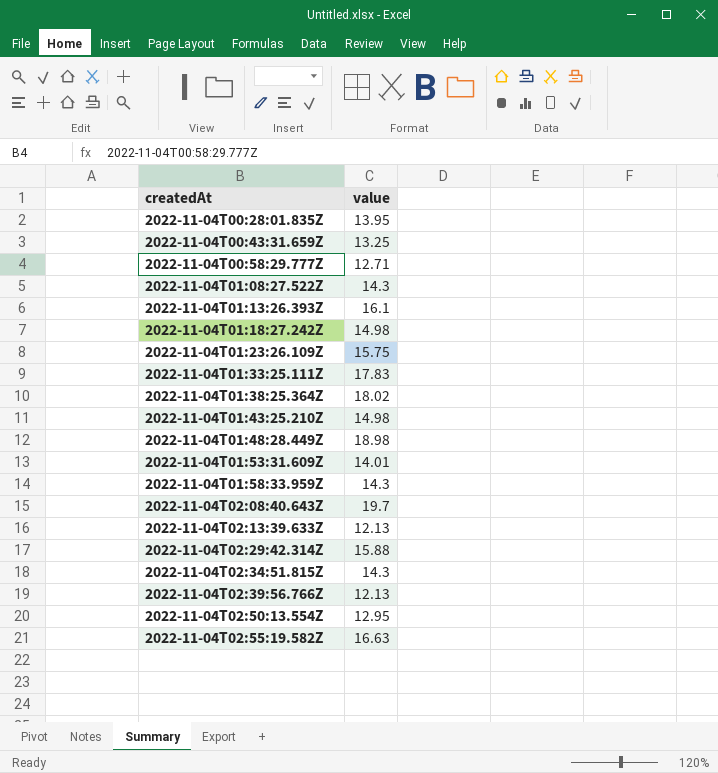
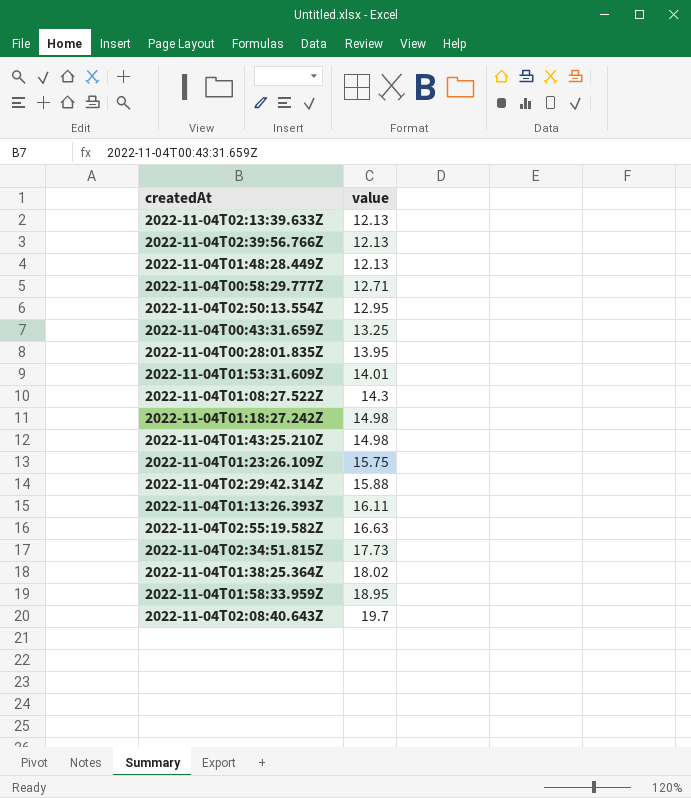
row order: createdAt ascending -> value ascending
row 2022-11-04T01:33:25.111Z: 17.83 -> none
2022-11-04T01:48:28.449Z | value: 18.98 -> 12.13
2022-11-04T01:13:26.393Z | value: 16.1 -> 16.11
2022-11-04T02:34:51.815Z | value: 14.3 -> 17.73
2022-11-04T01:58:33.959Z | value: 14.3 -> 18.95

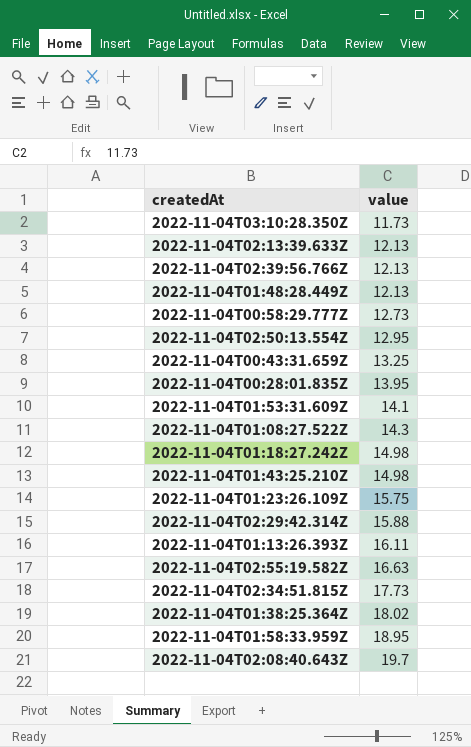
row 2022-11-04T03:10:28.350Z: none -> 11.73
2022-11-04T00:58:29.777Z | value: 12.71 -> 12.73
2022-11-04T01:53:31.609Z | value: 14.01 -> 14.1

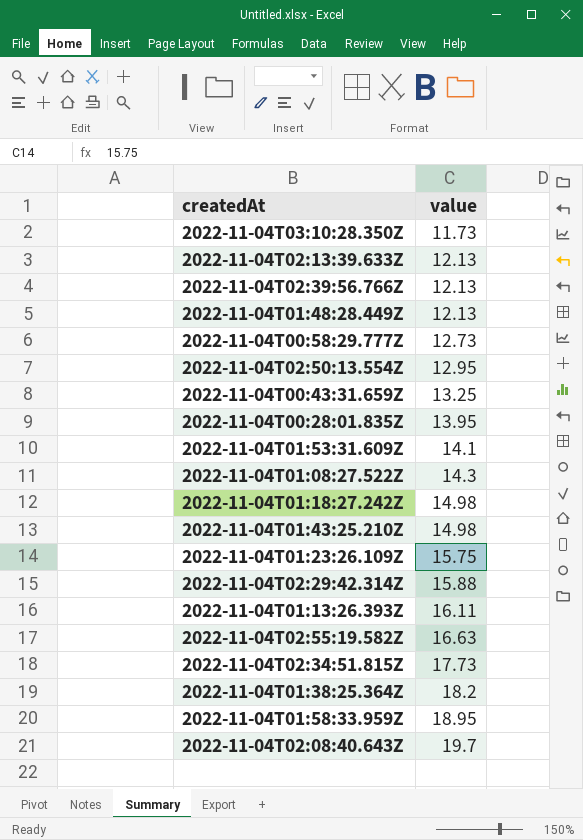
2022-11-04T01:38:25.364Z | value: 18.02 -> 18.2

